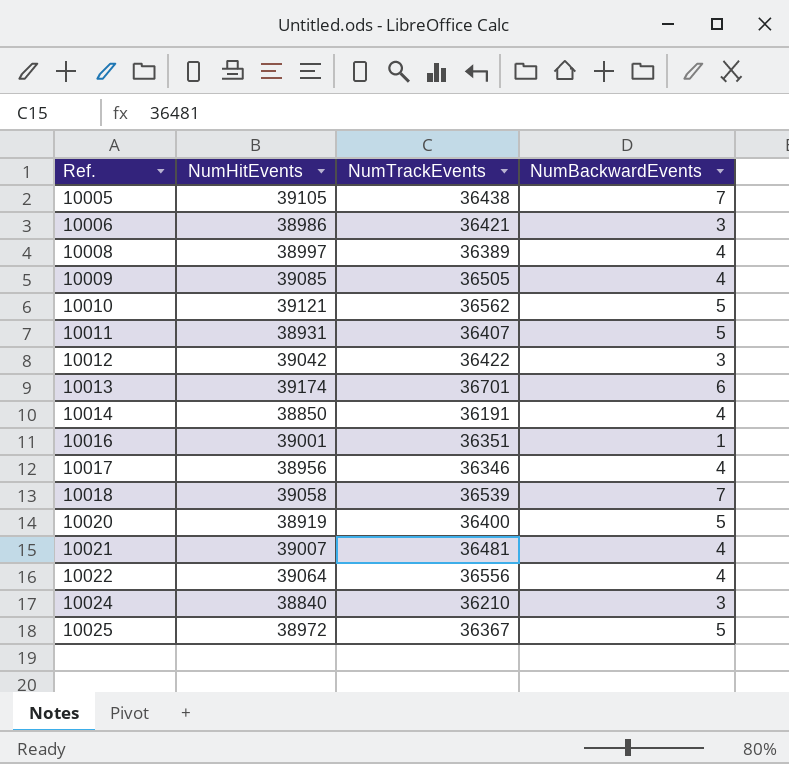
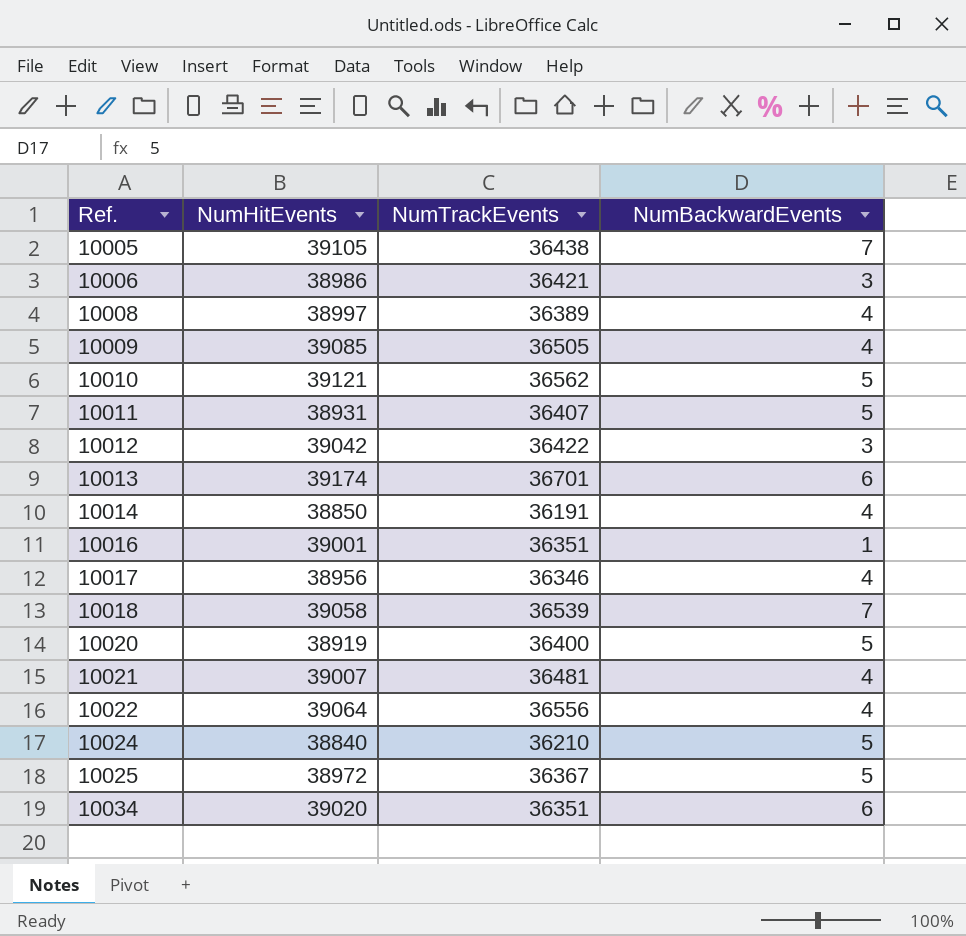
10024 | NumBackwardEvents: 3 -> 5
row 10034: none -> 39020 | 36351 | 6

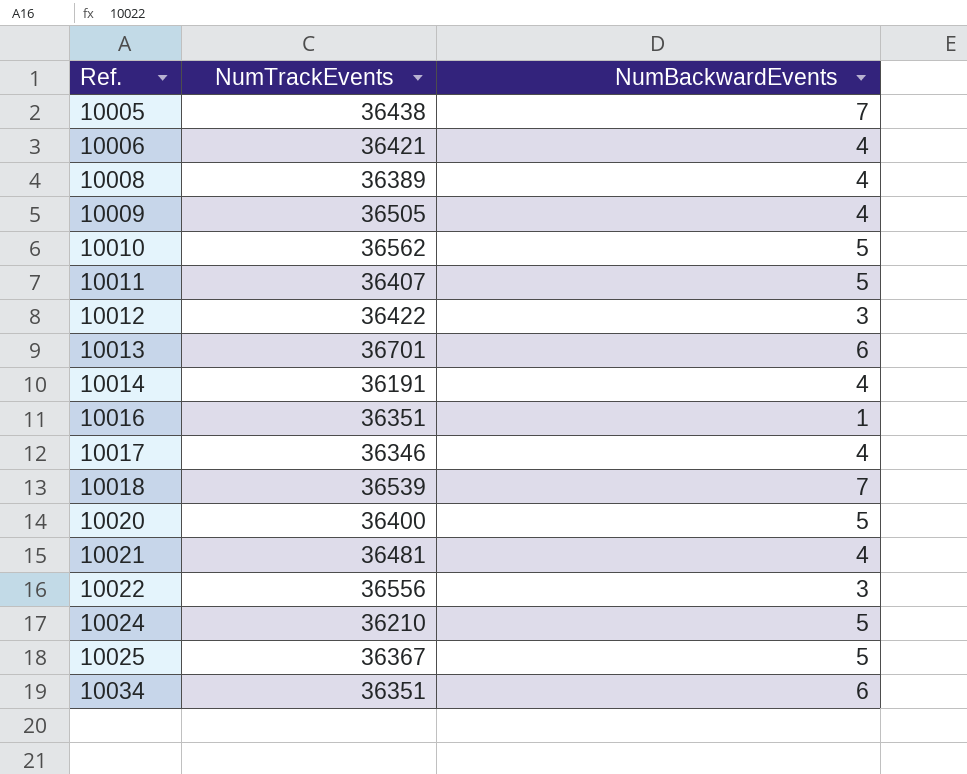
column NumHitEvents | position: 2 -> none
10006 | NumBackwardEvents: 3 -> 4
10022 | NumBackwardEvents: 4 -> 3

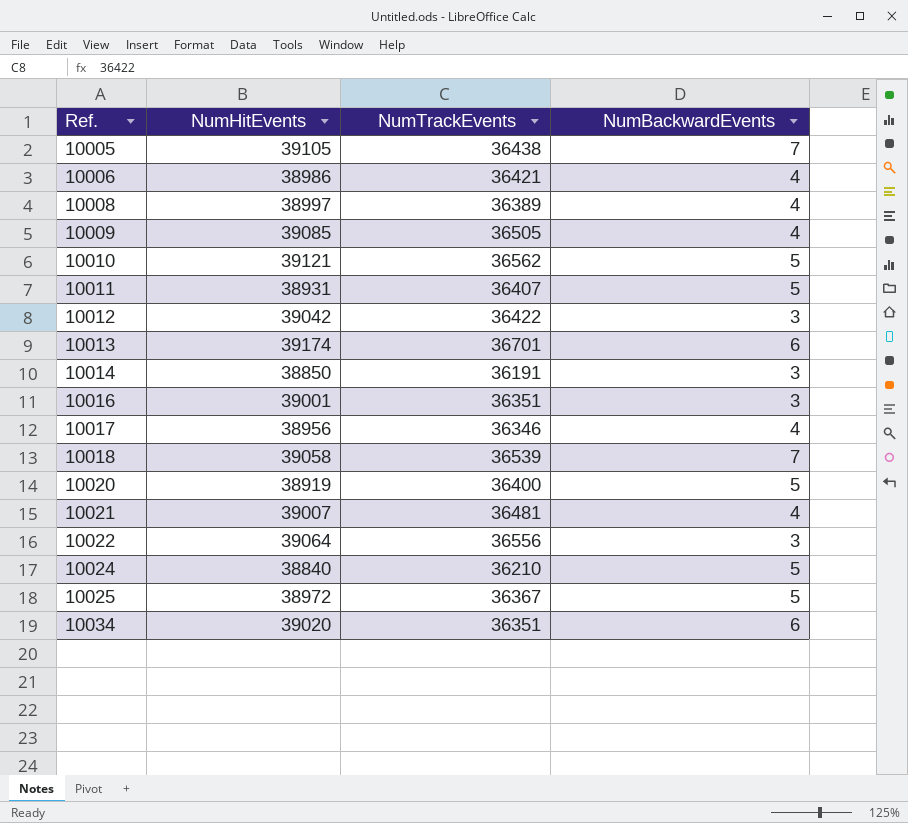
column NumHitEvents | position: none -> 2
10014 | NumBackwardEvents: 4 -> 3
10016 | NumBackwardEvents: 1 -> 3

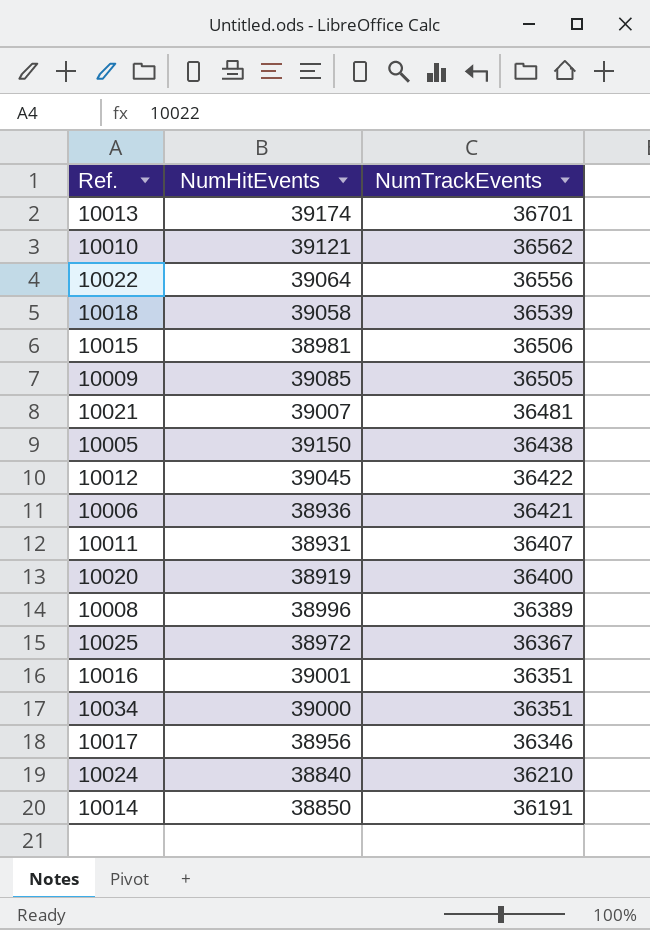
row order: Ref. ascending -> NumTrackEvents descending
column NumBackwardEvents | position: 4 -> none
row 10015: none -> 38981 | 36506
10005 | NumHitEvents: 39105 -> 39150
10012 | NumHitEvents: 39042 -> 39045
10006 | NumHitEvents: 38986 -> 38936
10008 | NumHitEvents: 38997 -> 38996
10034 | NumHitEvents: 39020 -> 39000

